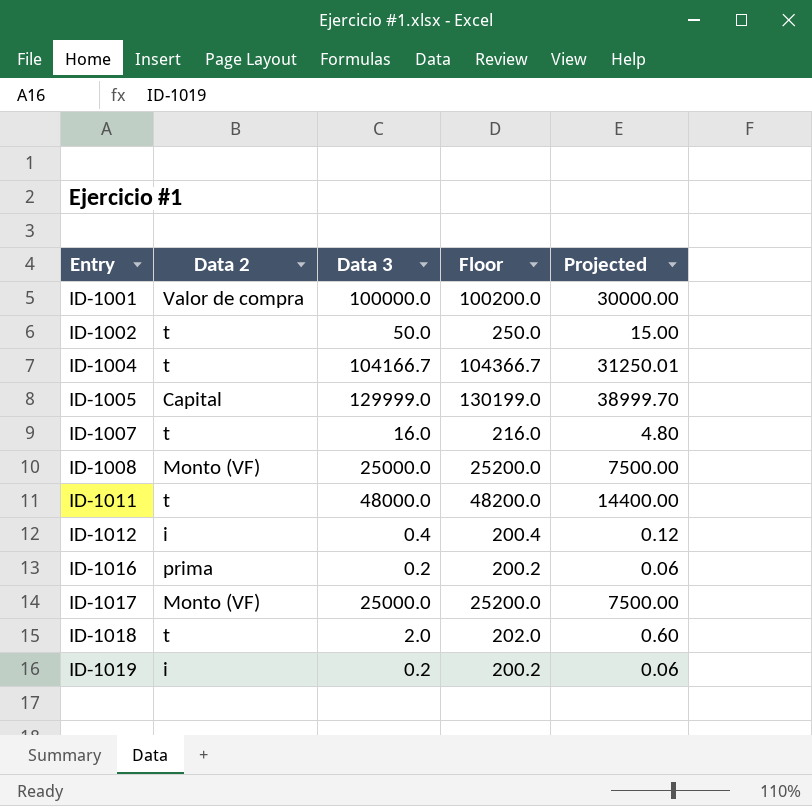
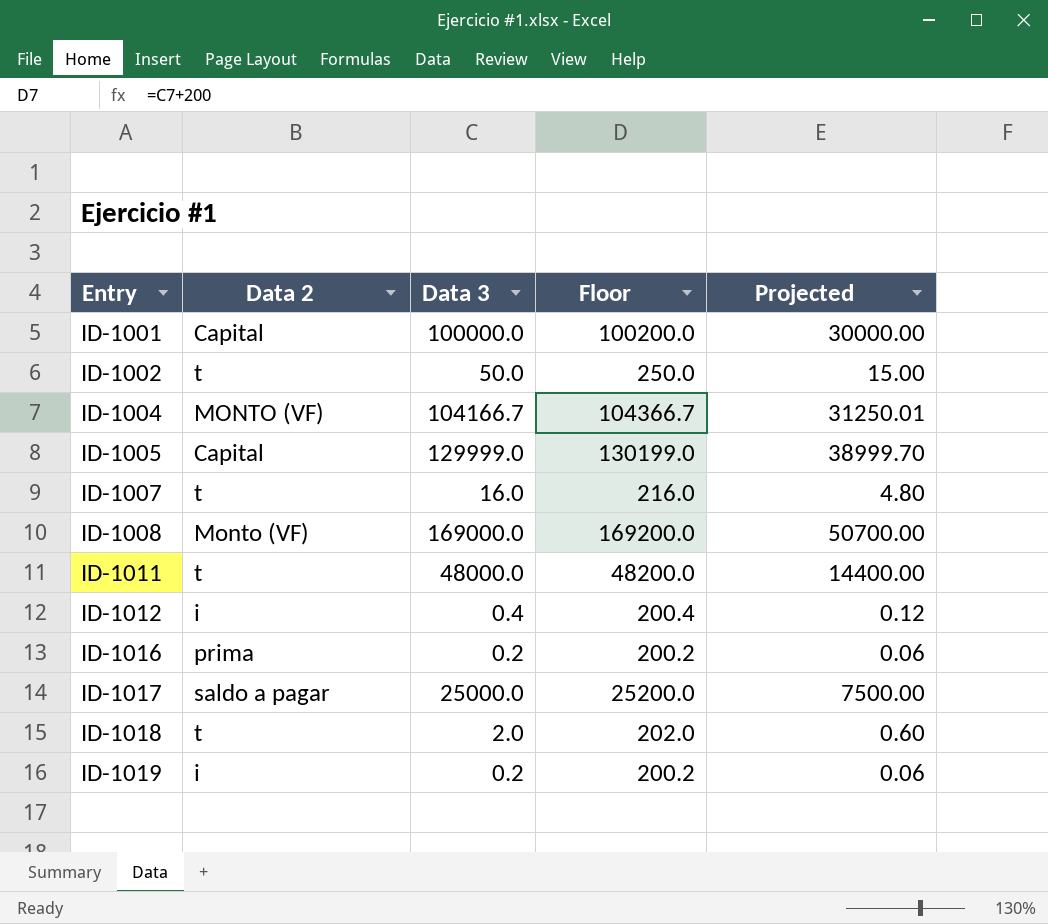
ID-1001 | Data 2: Valor de compra -> Capital
ID-1004 | Data 2: t -> MONTO (VF)
ID-1008 | Data 3: 25000.0 -> 169000.0
ID-1008 | Floor: 25200.0 -> 169200.0
ID-1008 | Projected: 7500.00 -> 50700.00
ID-1017 | Data 2: Monto (VF) -> saldo a pagar

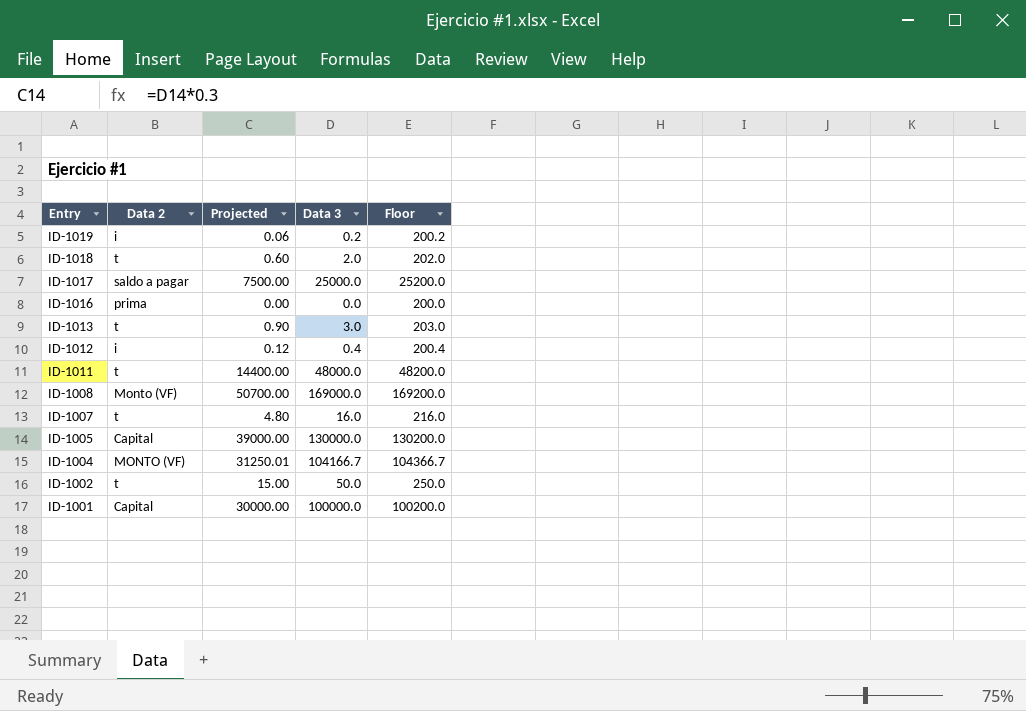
row order: Entry ascending -> Entry descending
column Projected | position: 5 -> 3
ID-1016 | Projected: 0.06 -> 0.00
ID-1016 | Data 3: 0.2 -> 0.0
ID-1016 | Floor: 200.2 -> 200.0
row ID-1013: none -> t | 0.90 | 3.0 | 203.0
ID-1005 | Projected: 38999.70 -> 39000.00
ID-1005 | Data 3: 129999.0 -> 130000.0
ID-1005 | Floor: 130199.0 -> 130200.0

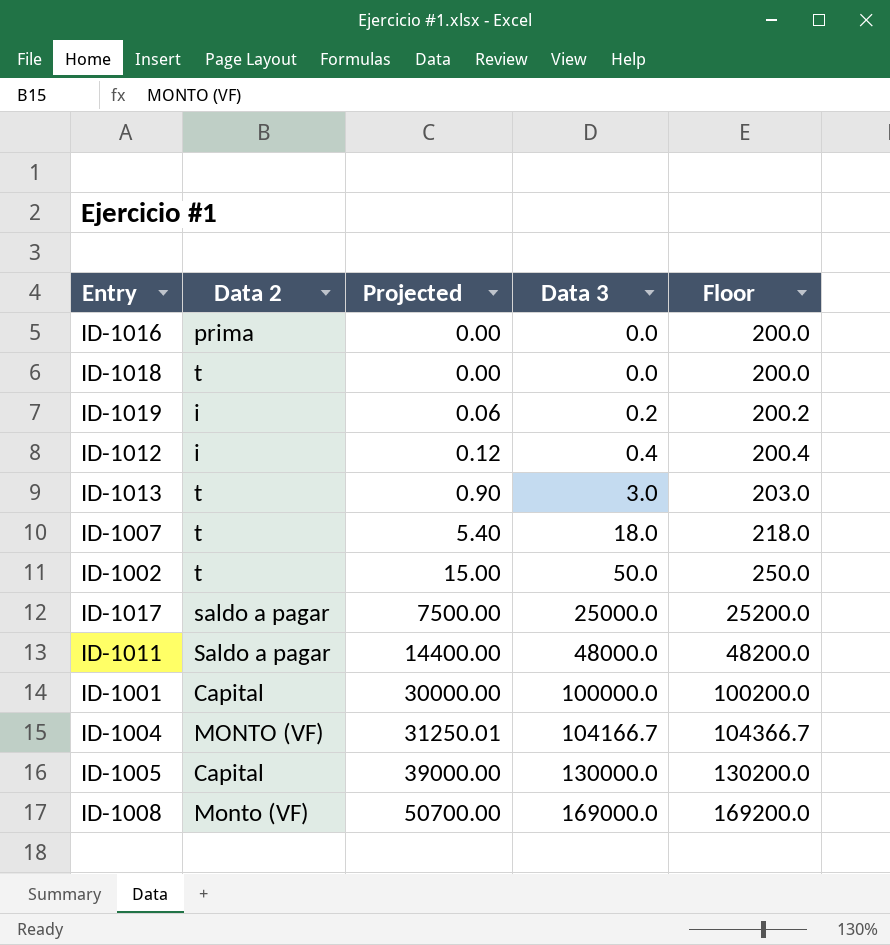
row order: Entry descending -> Projected ascending
ID-1018 | Projected: 0.60 -> 0.00
ID-1018 | Data 3: 2.0 -> 0.0
ID-1018 | Floor: 202.0 -> 200.0
ID-1007 | Projected: 4.80 -> 5.40
ID-1007 | Data 3: 16.0 -> 18.0
ID-1007 | Floor: 216.0 -> 218.0
ID-1011 | Data 2: t -> Saldo a pagar

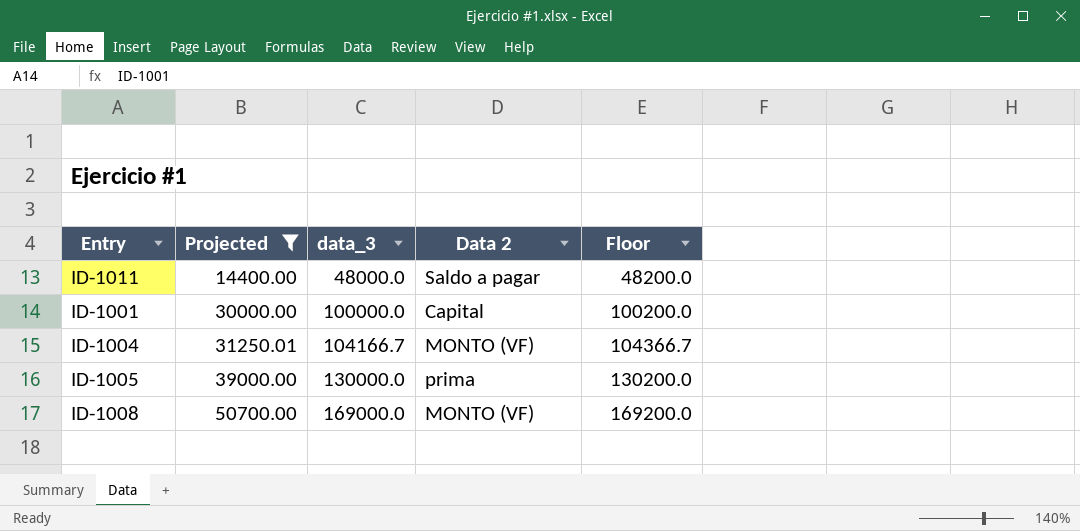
filter: none -> Projected >= 14400.00
column name: Data 3 -> data_3
column Data 2 | position: 2 -> 4
ID-1005 | Data 2: Capital -> prima
ID-1008 | Data 2: Monto (VF) -> MONTO (VF)

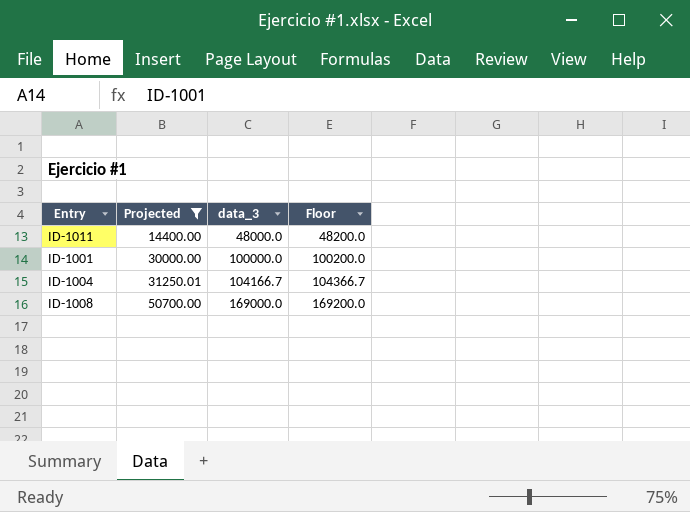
column Data 2 | position: 4 -> none
row ID-1005: 39000.00 | 130000.0 | prima | 130200.0 -> none

